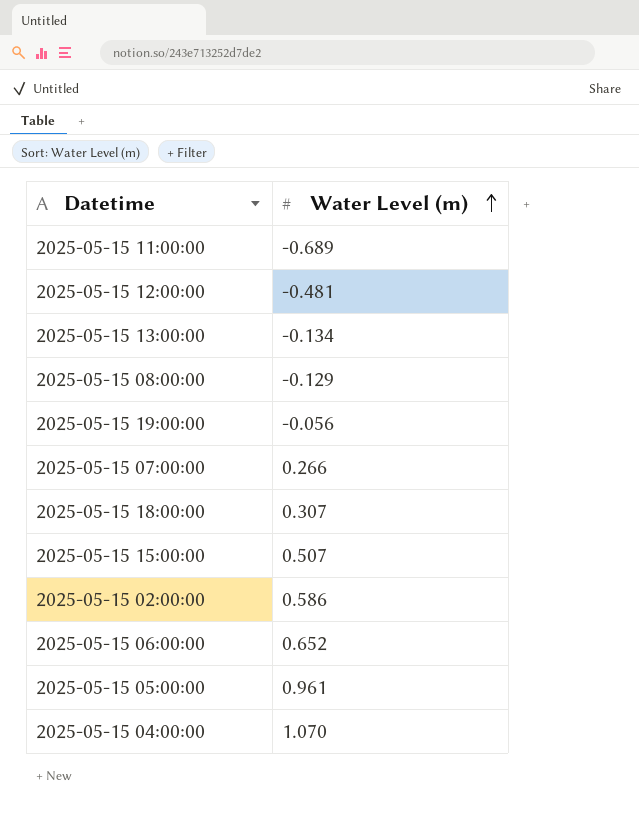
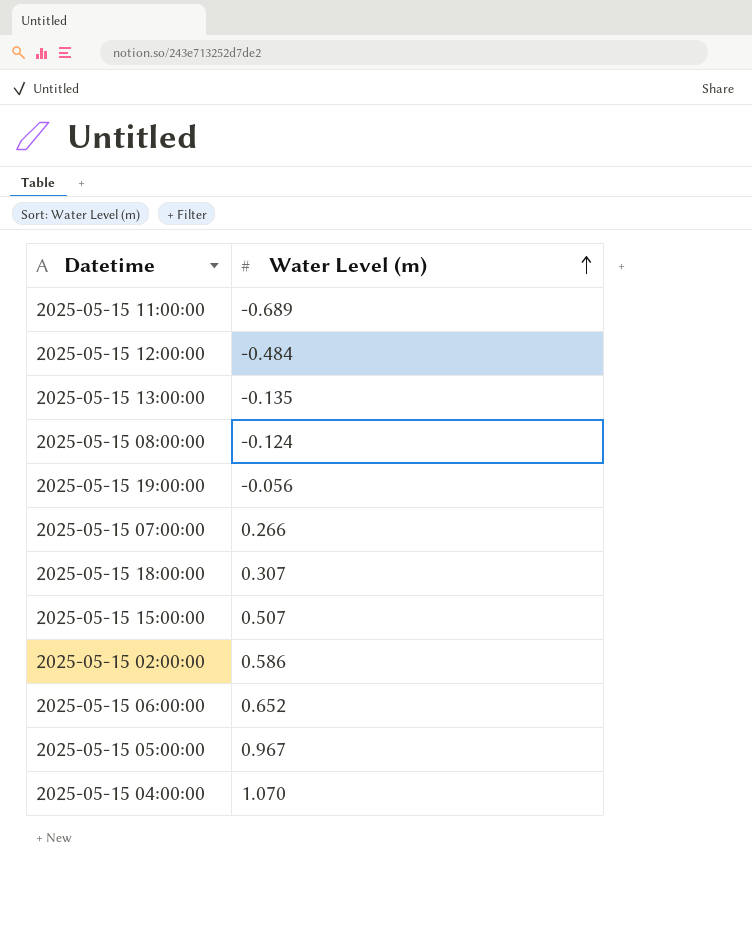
2025-05-15 12:00:00 | Water Level (m): -0.481 -> -0.484
2025-05-15 13:00:00 | Water Level (m): -0.134 -> -0.135
2025-05-15 08:00:00 | Water Level (m): -0.129 -> -0.124
2025-05-15 05:00:00 | Water Level (m): 0.961 -> 0.967

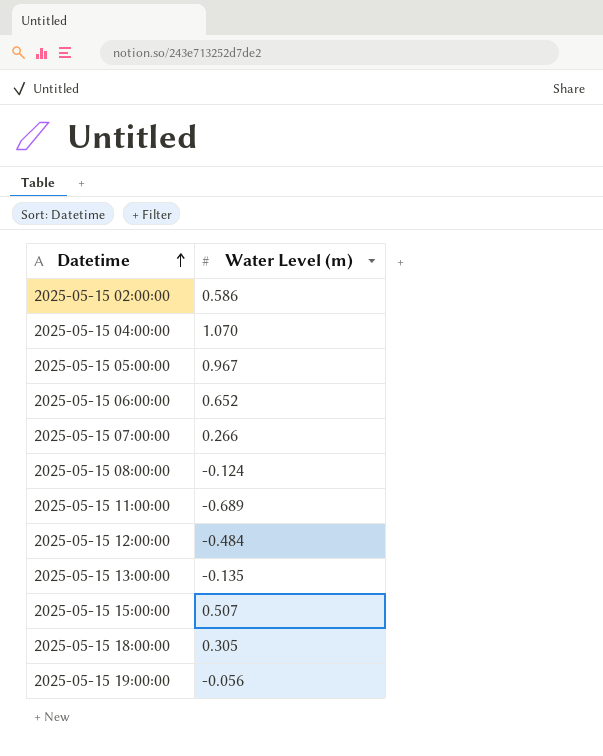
row order: Water Level (m) ascending -> Datetime ascending
2025-05-15 18:00:00 | Water Level (m): 0.307 -> 0.305

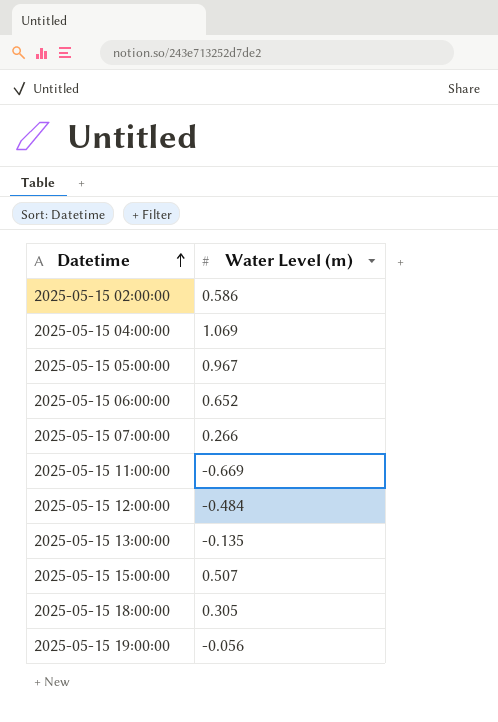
row 2025-05-15 08:00:00: -0.124 -> none
2025-05-15 04:00:00 | Water Level (m): 1.070 -> 1.069
2025-05-15 11:00:00 | Water Level (m): -0.689 -> -0.669

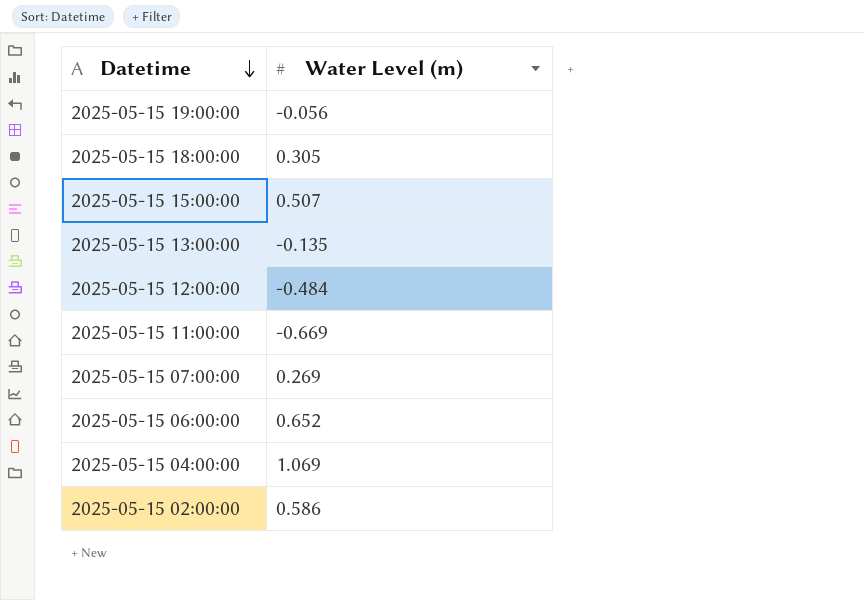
row order: Datetime ascending -> Datetime descending
row 2025-05-15 05:00:00: 0.967 -> none
2025-05-15 07:00:00 | Water Level (m): 0.266 -> 0.269

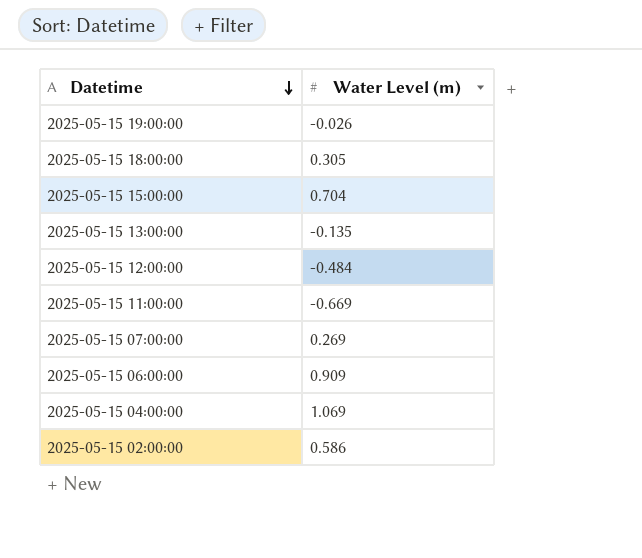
2025-05-15 19:00:00 | Water Level (m): -0.056 -> -0.026
2025-05-15 15:00:00 | Water Level (m): 0.507 -> 0.704
2025-05-15 06:00:00 | Water Level (m): 0.652 -> 0.909

